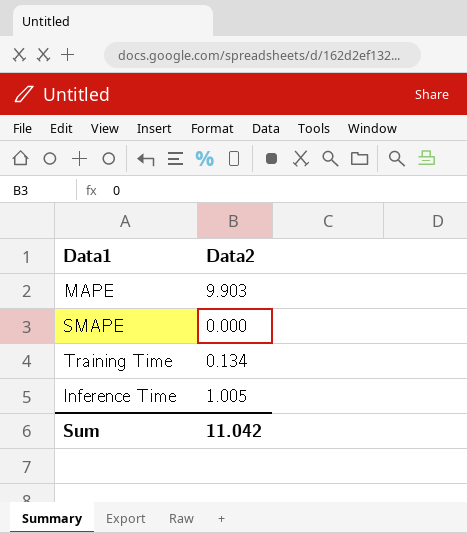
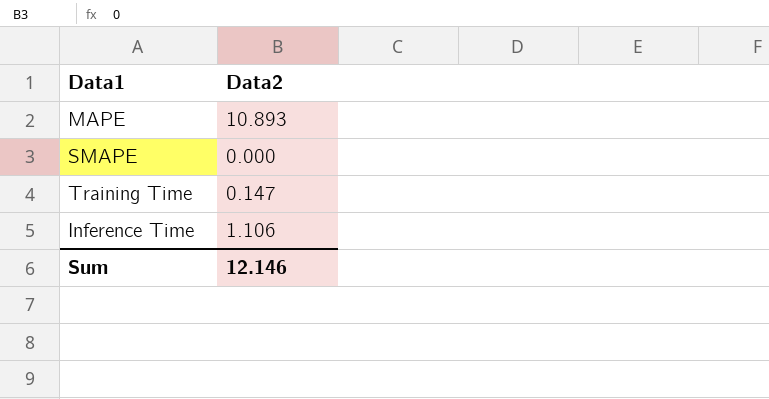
MAPE | Data2: 9.903 -> 10.893
Training Time | Data2: 0.134 -> 0.147
Inference Time | Data2: 1.005 -> 1.106
Sum | Data2: 11.042 -> 12.146

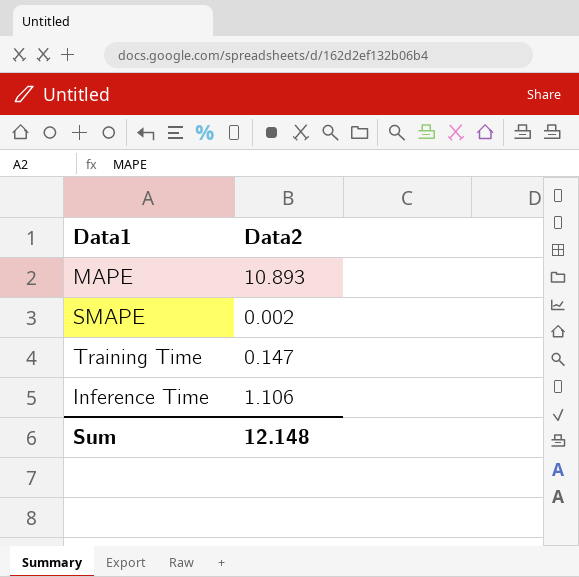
SMAPE | Data2: 0.000 -> 0.002
Sum | Data2: 12.146 -> 12.148

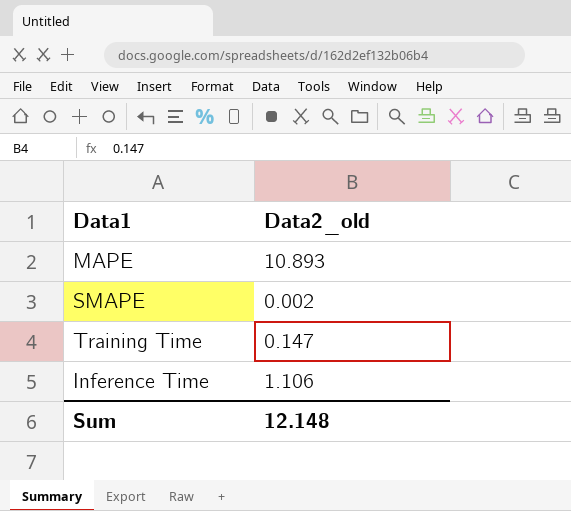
column name: Data2 -> Data2_old

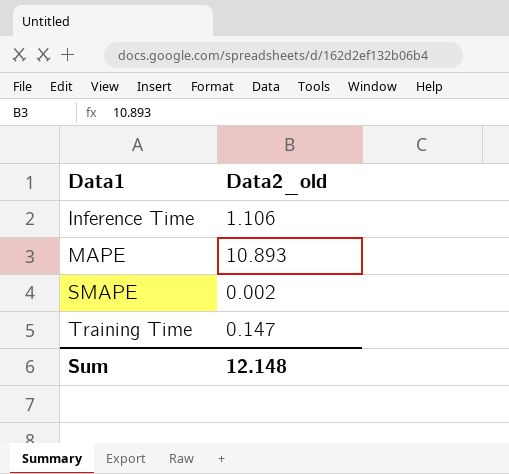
row order: none -> Data1 ascending

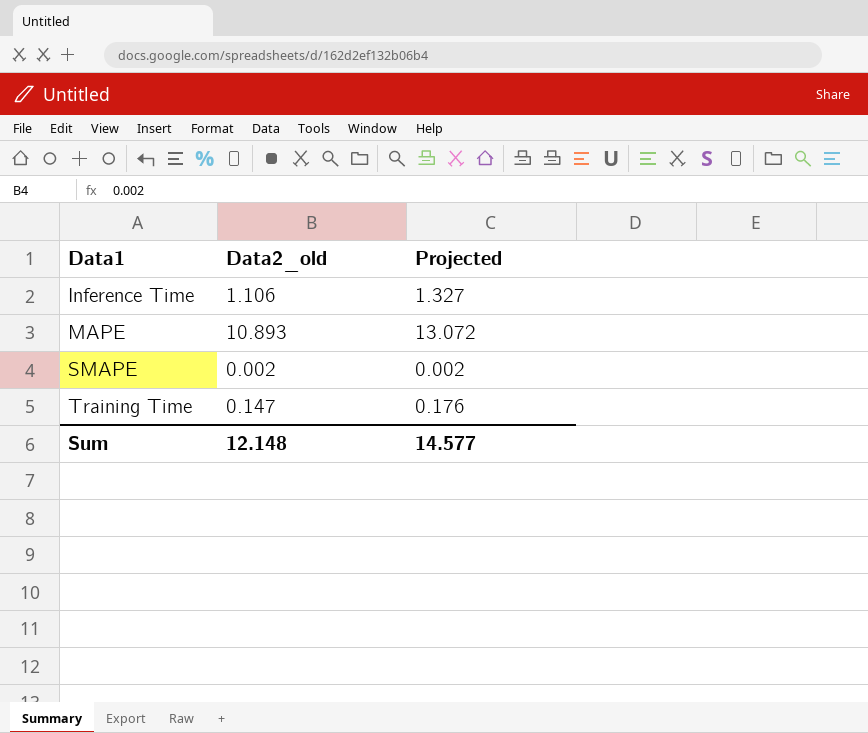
column Projected | formula: none -> [Data2_old] * 1.2

